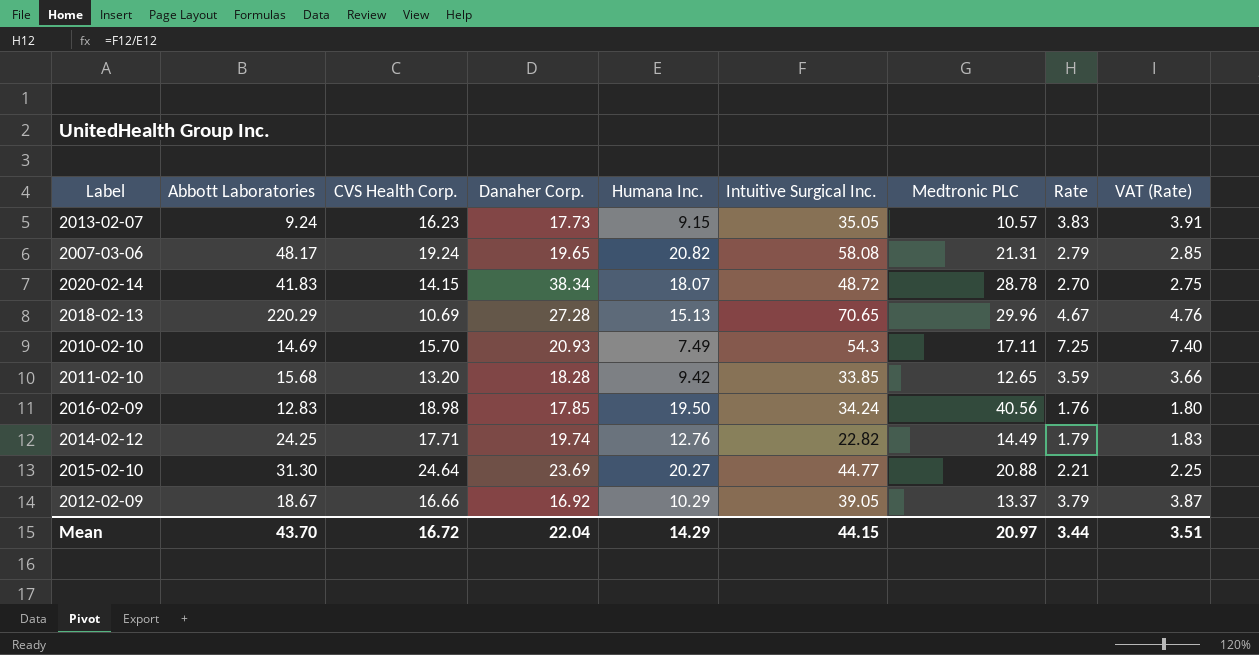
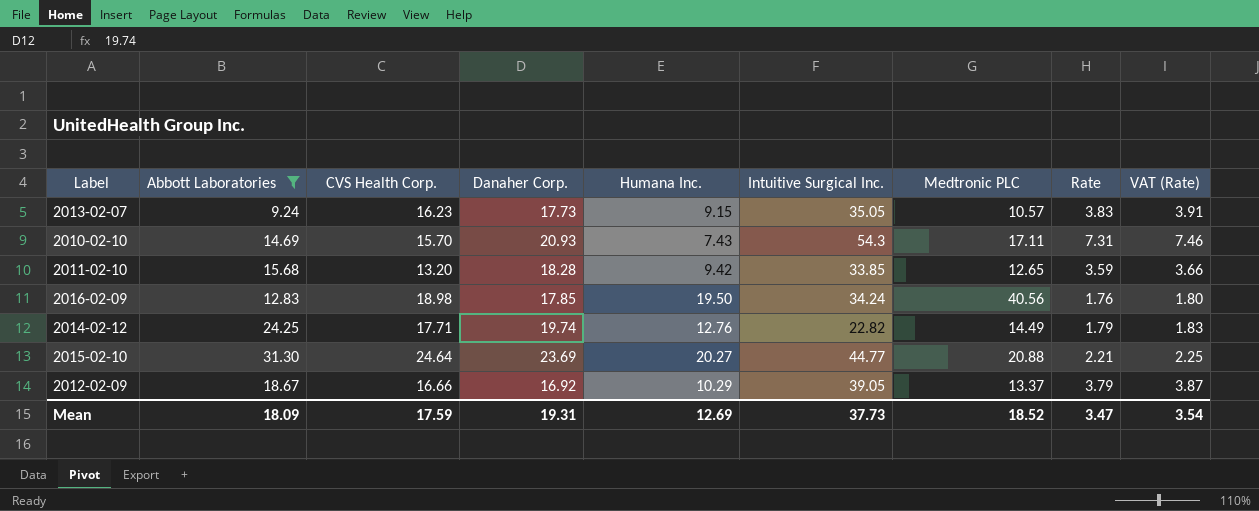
filter: none -> Abbott Laboratories <= 31.30
2010-02-10 | Humana Inc.: 7.49 -> 7.43
2010-02-10 | Rate: 7.25 -> 7.31
2010-02-10 | VAT (Rate): 7.40 -> 7.46
Mean | Abbott Laboratories: 43.70 -> 18.09
Mean | CVS Health Corp.: 16.72 -> 17.59
Mean | Danaher Corp.: 22.04 -> 19.31
Mean | Humana Inc.: 14.29 -> 12.69
Mean | Intuitive Surgical Inc.: 44.15 -> 37.73
Mean | Medtronic PLC: 20.97 -> 18.52
Mean | Rate: 3.44 -> 3.47
Mean | VAT (Rate): 3.51 -> 3.54

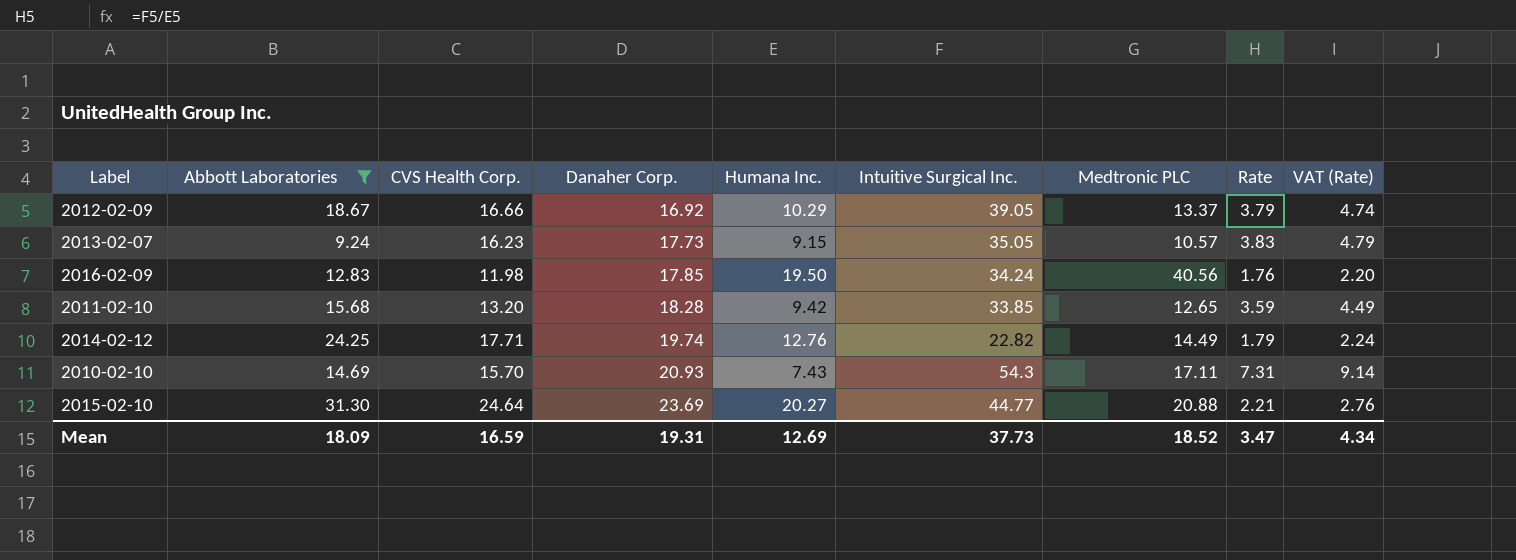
row order: none -> Danaher Corp. ascending
column VAT (Rate) | formula: [Rate] * 1.02 -> [Rate] * 1.25
2016-02-09 | CVS Health Corp.: 18.98 -> 11.98
Mean | CVS Health Corp.: 17.59 -> 16.59
Mean | VAT (Rate): 3.54 -> 4.34

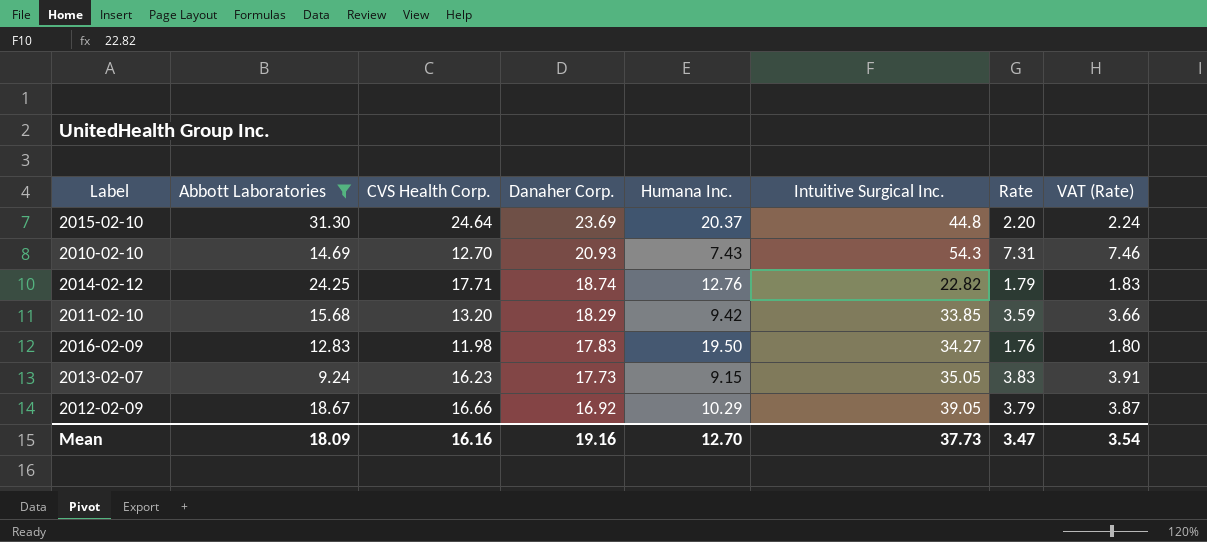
row order: Danaher Corp. ascending -> Danaher Corp. descending
column Medtronic PLC | position: 7 -> none
column VAT (Rate) | formula: [Rate] * 1.25 -> [Rate] * 1.02
2015-02-10 | Humana Inc.: 20.27 -> 20.37
2015-02-10 | Intuitive Surgical Inc.: 44.77 -> 44.8
2015-02-10 | Rate: 2.21 -> 2.20
2010-02-10 | CVS Health Corp.: 15.70 -> 12.70
2014-02-12 | Danaher Corp.: 19.74 -> 18.74
2011-02-10 | Danaher Corp.: 18.28 -> 18.29
2016-02-09 | Danaher Corp.: 17.85 -> 17.83
2016-02-09 | Intuitive Surgical Inc.: 34.24 -> 34.27
Mean | CVS Health Corp.: 16.59 -> 16.16
Mean | Danaher Corp.: 19.31 -> 19.16
Mean | Humana Inc.: 12.69 -> 12.70
Mean | VAT (Rate): 4.34 -> 3.54

